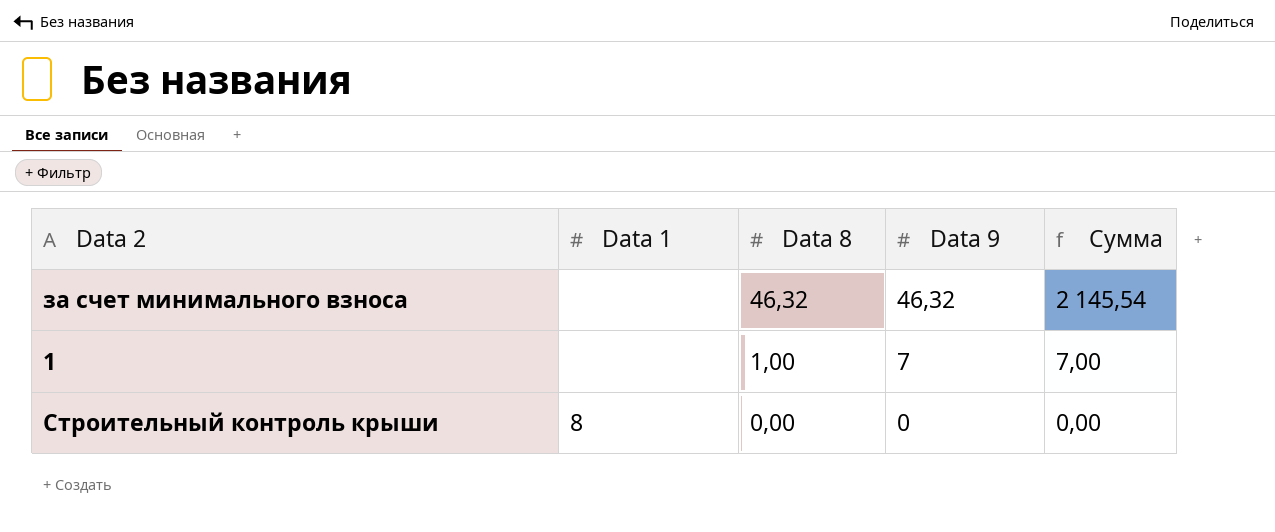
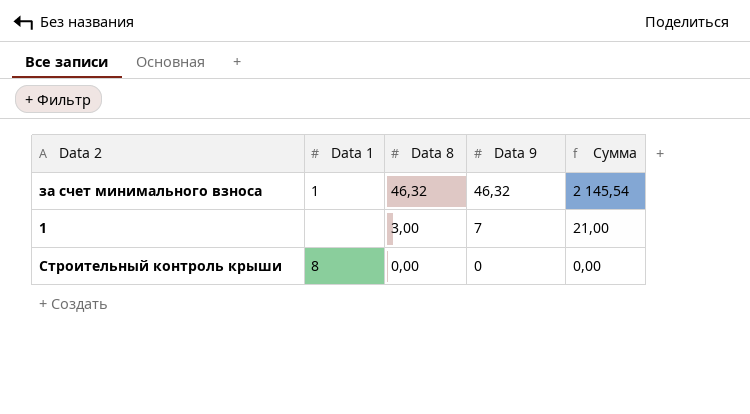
за счет минимального взноса | Data 1: none -> 1
1 | Data 8: 1,00 -> 3,00
1 | Сумма: 7,00 -> 21,00

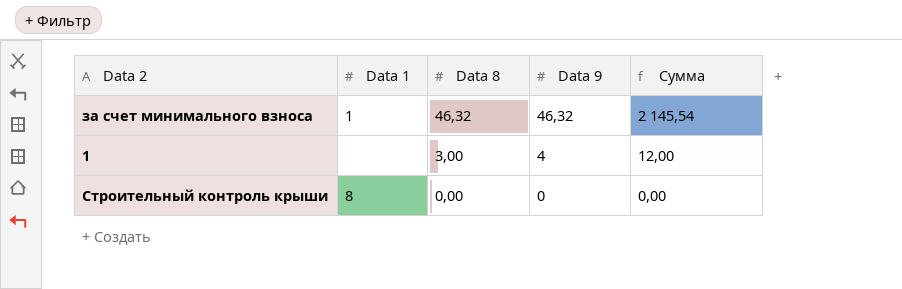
1 | Data 9: 7 -> 4
1 | Сумма: 21,00 -> 12,00

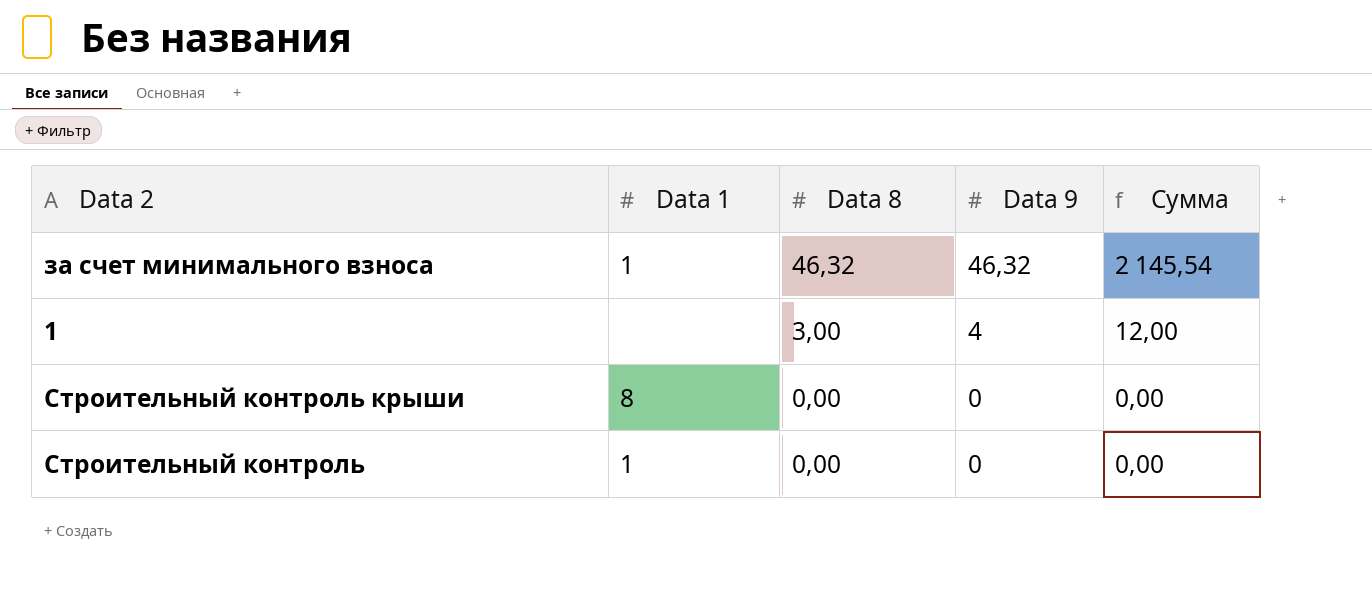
row Строительный контроль: none -> 1 | 0,00 | 0 | 0,00

